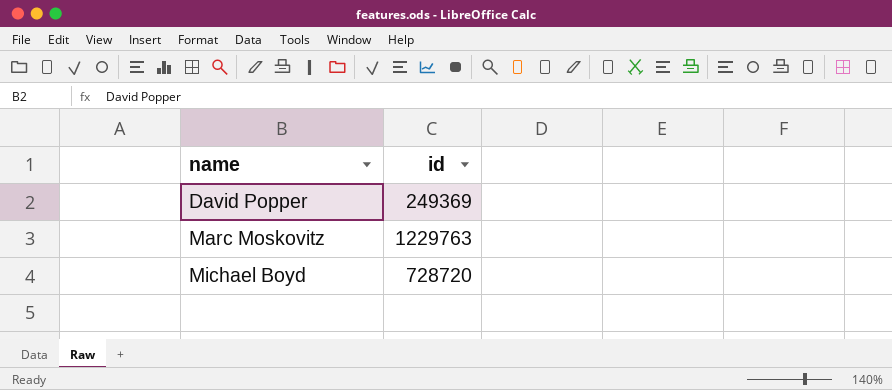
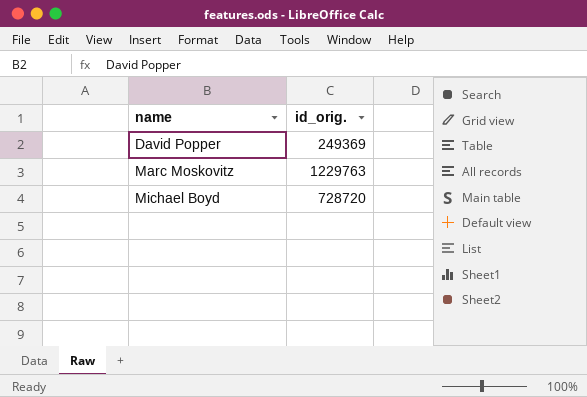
column name: id -> id_orig.

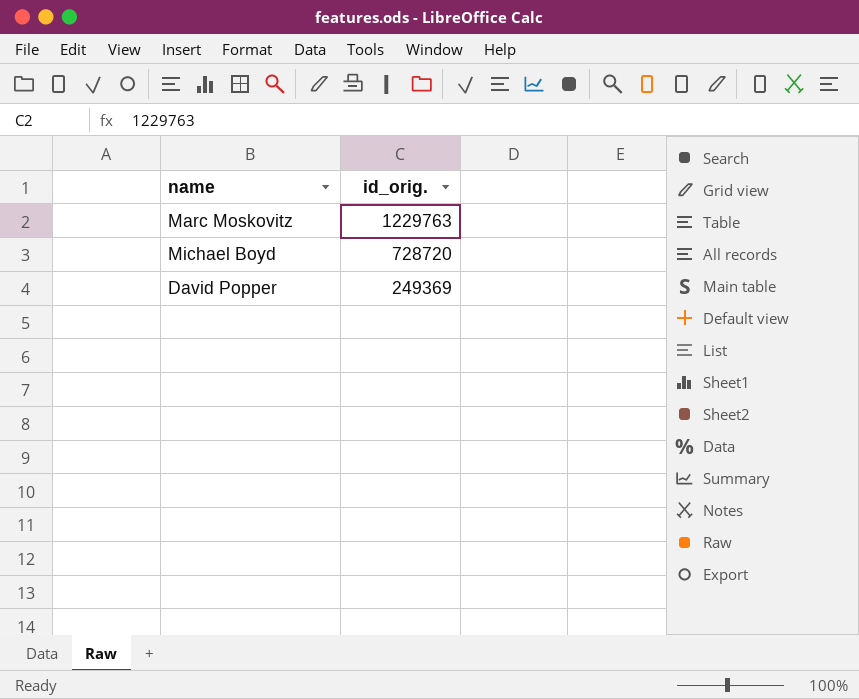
row order: name ascending -> id_orig. descending

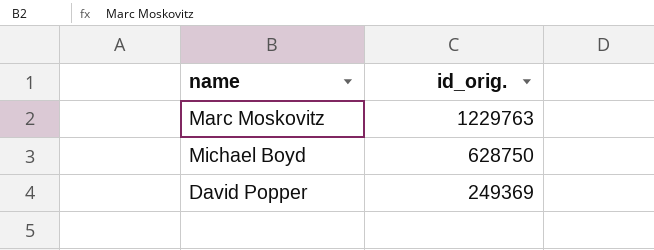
Michael Boyd | id_orig.: 728720 -> 628750

